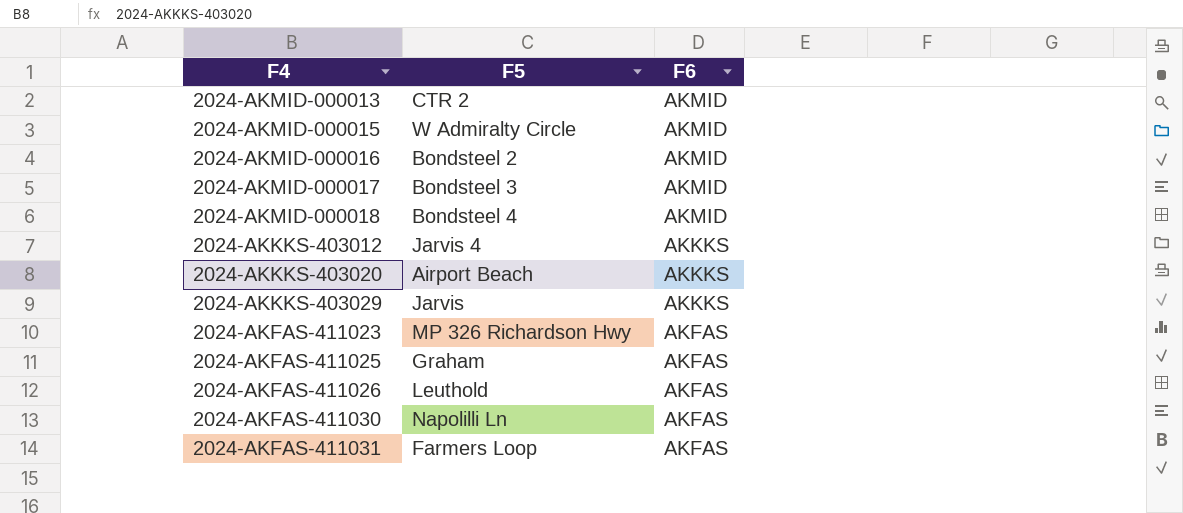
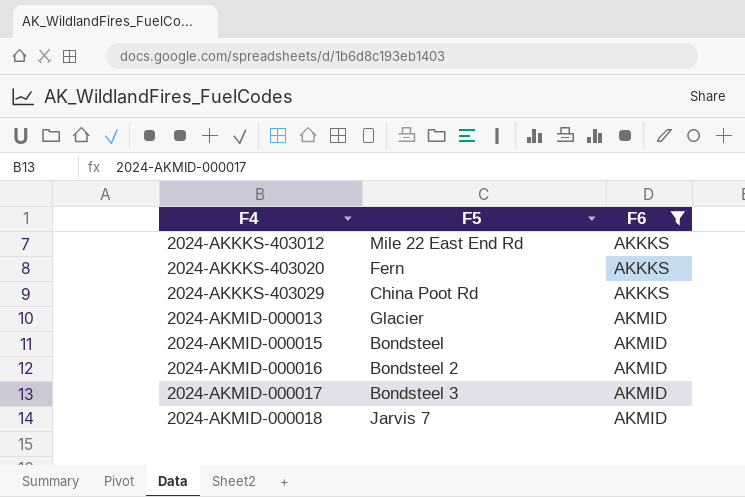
filter: none -> F6 != AKFAS
row order: F6 descending -> F4 ascending
2024-AKKKS-403012 | F5: Jarvis 4 -> Mile 22 East End Rd
2024-AKKKS-403020 | F5: Airport Beach -> Fern
2024-AKKKS-403029 | F5: Jarvis -> China Poot Rd
2024-AKMID-000013 | F5: CTR 2 -> Glacier
2024-AKMID-000015 | F5: W Admiralty Circle -> Bondsteel
2024-AKMID-000018 | F5: Bondsteel 4 -> Jarvis 7

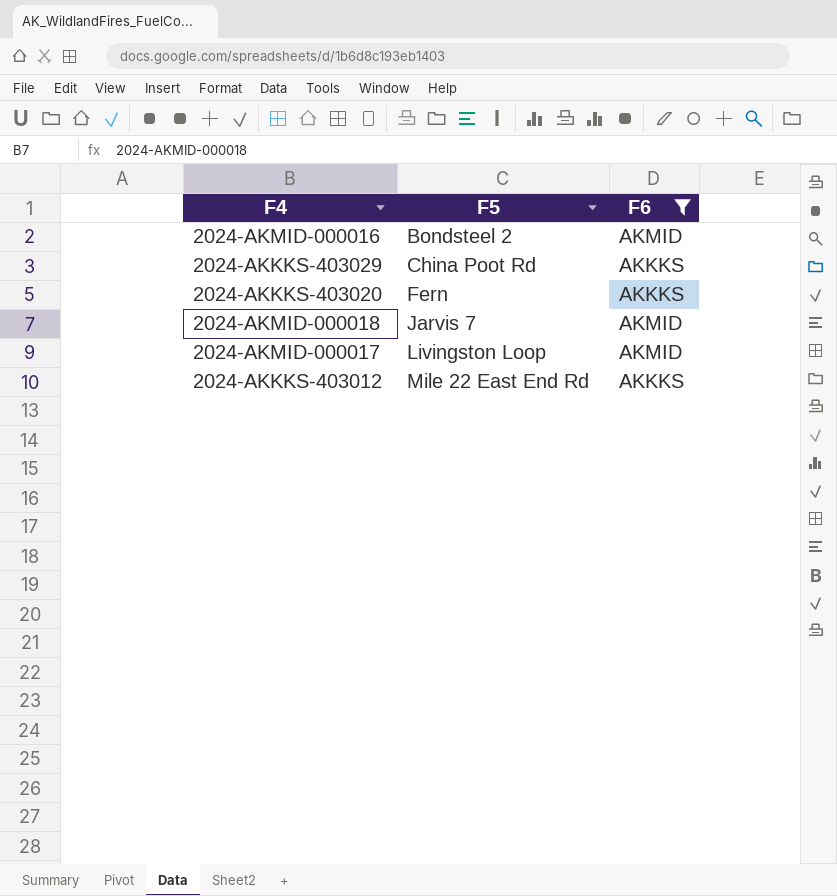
row order: F4 ascending -> F5 ascending
row 2024-AKMID-000013: Glacier | AKMID -> none
row 2024-AKMID-000015: Bondsteel | AKMID -> none
2024-AKMID-000017 | F5: Bondsteel 3 -> Livingston Loop

